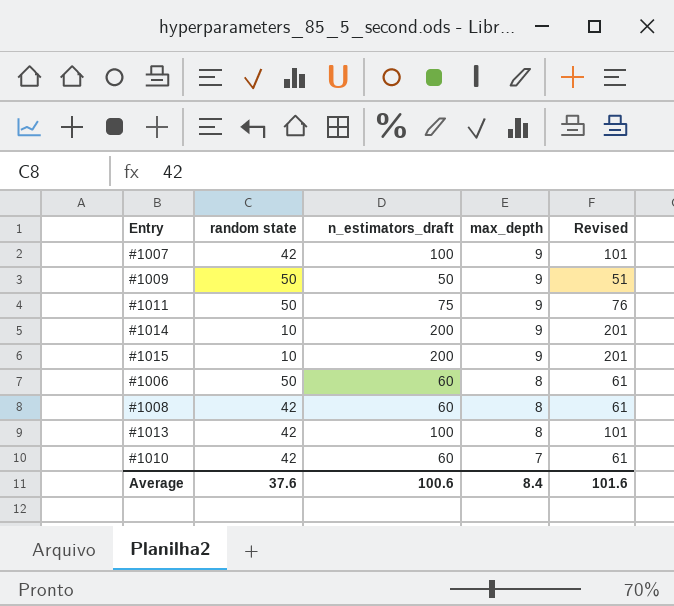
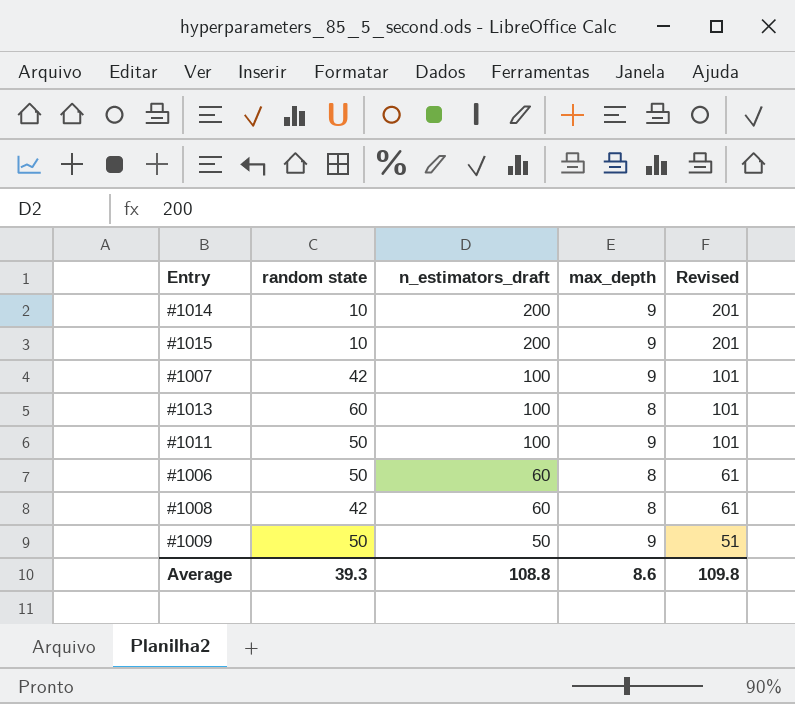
row order: max_depth descending -> n_estimators_draft descending
row #1010: 42 | 60 | 7 | 61 -> none
#1013 | random state: 42 -> 60
#1011 | n_estimators_draft: 75 -> 100
#1011 | Revised: 76 -> 101
Average | random state: 37.6 -> 39.3
Average | n_estimators_draft: 100.6 -> 108.8
Average | max_depth: 8.4 -> 8.6
Average | Revised: 101.6 -> 109.8

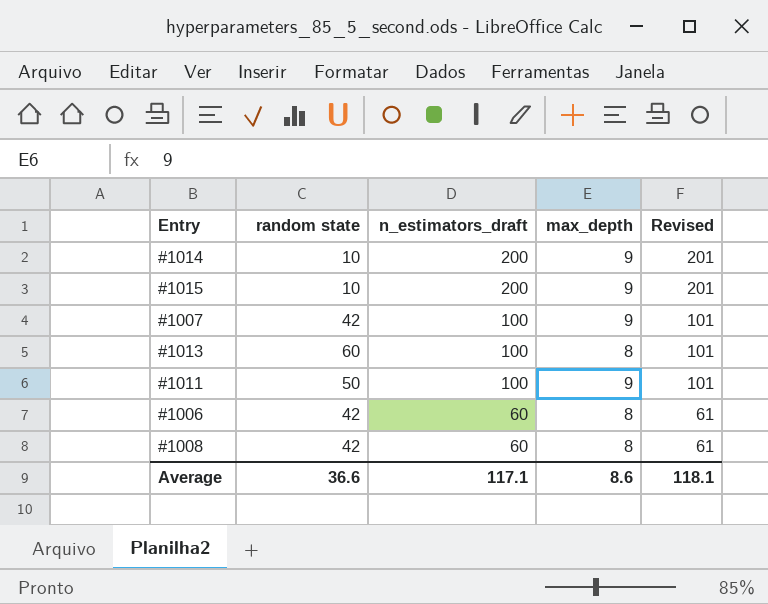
row #1009: 50 | 50 | 9 | 51 -> none
#1006 | random state: 50 -> 42
Average | random state: 39.3 -> 36.6
Average | n_estimators_draft: 108.8 -> 117.1
Average | Revised: 109.8 -> 118.1

